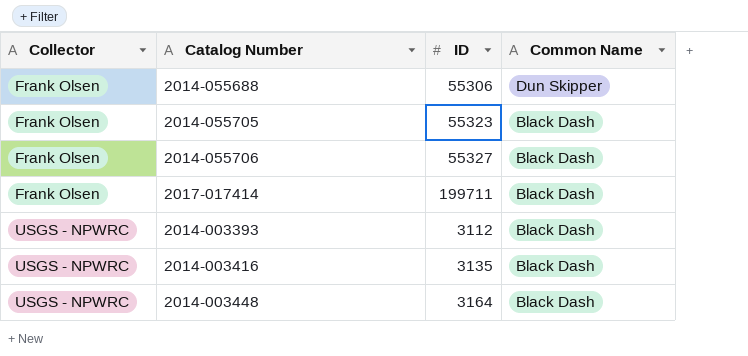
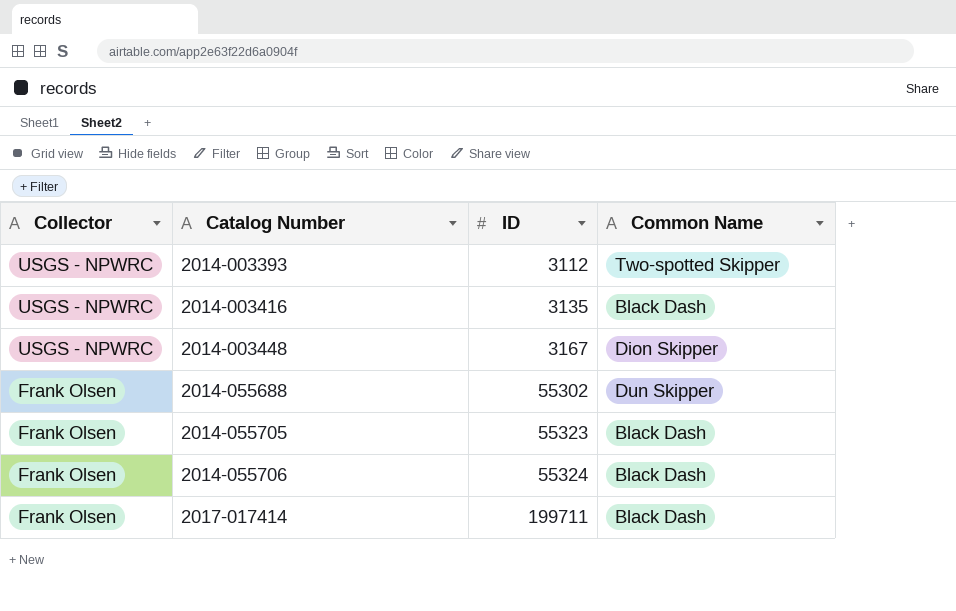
row order: Collector ascending -> Collector descending
2014-003393 | Common Name: Black Dash -> Two-spotted Skipper
2014-003448 | ID: 3164 -> 3167
2014-003448 | Common Name: Black Dash -> Dion Skipper
2014-055688 | ID: 55306 -> 55302
2014-055706 | ID: 55327 -> 55324

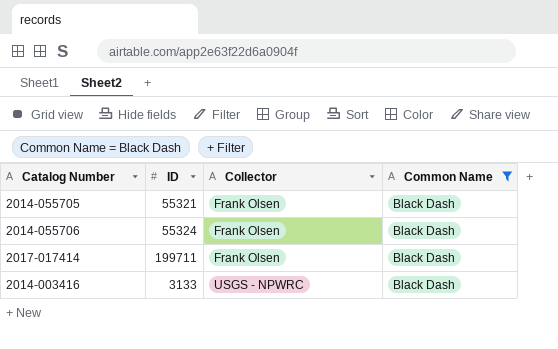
filter: none -> Common Name = Black Dash
row order: Collector descending -> Collector ascending
column Collector | position: 1 -> 3
2014-055705 | ID: 55323 -> 55321
2014-003416 | ID: 3135 -> 3133

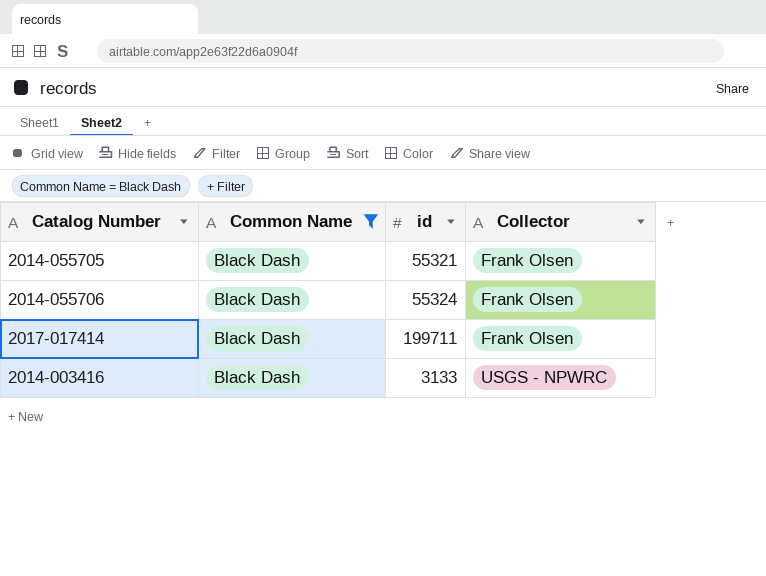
column Common Name | position: 4 -> 2
column name: ID -> id

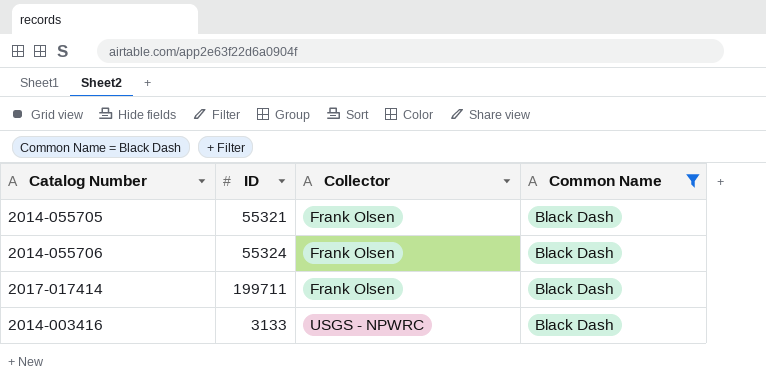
column name: id -> ID
column Common Name | position: 2 -> 4

